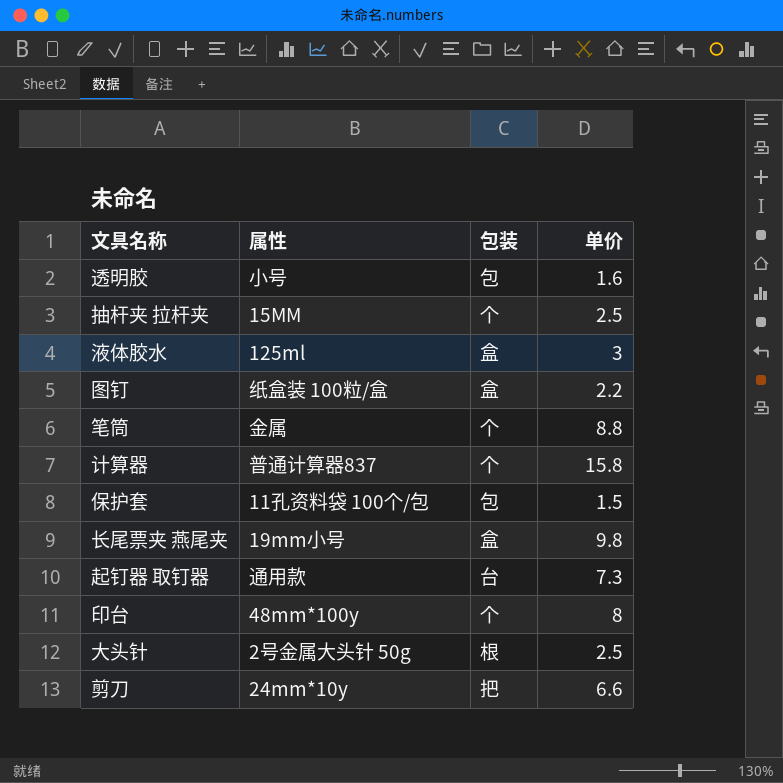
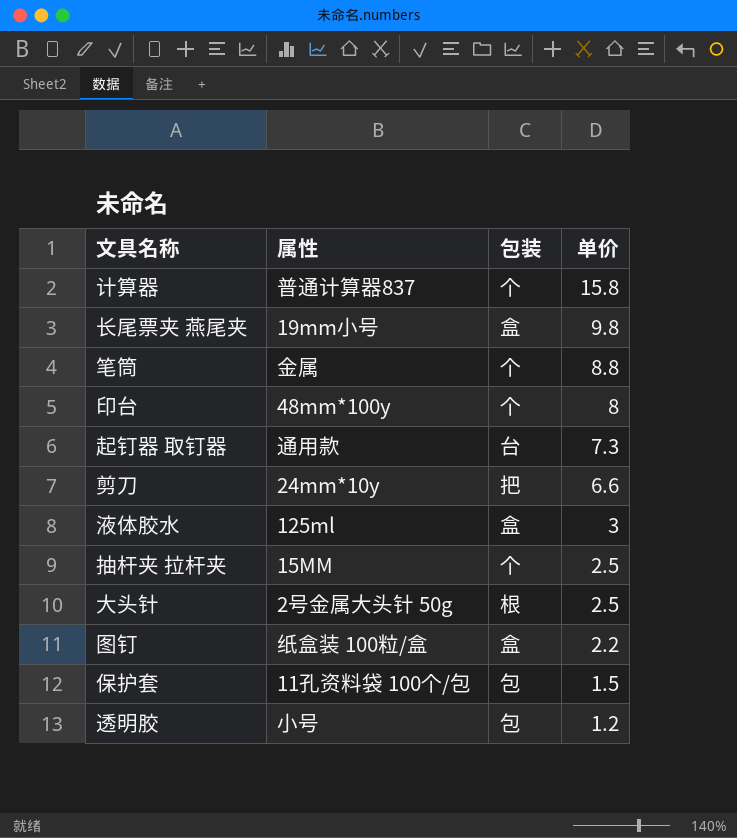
row order: none -> 单价 descending
透明胶 | 单价: 1.6 -> 1.2

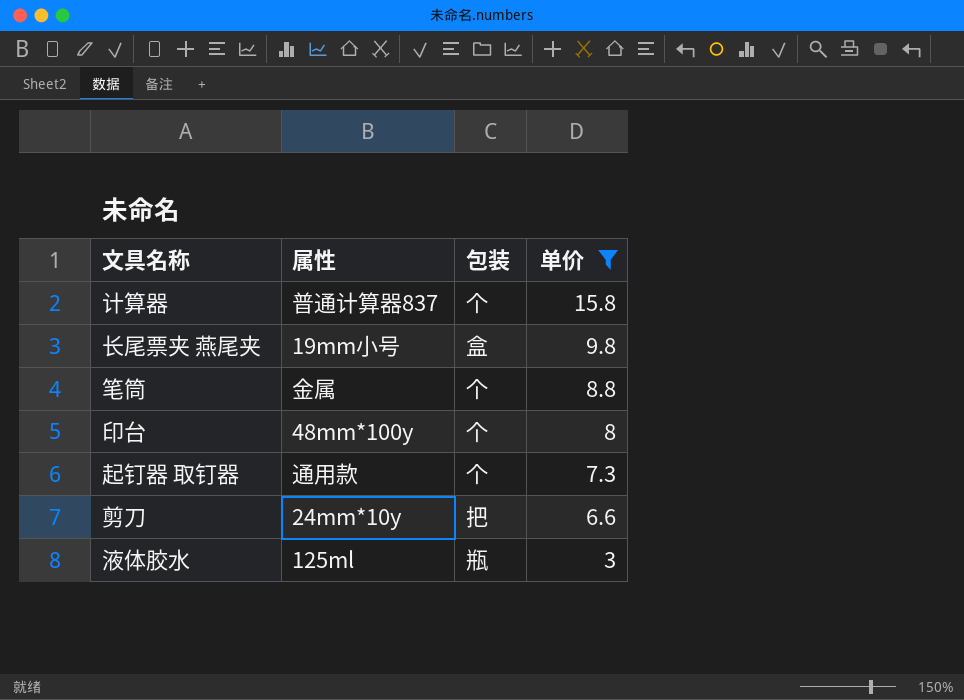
filter: none -> 单价 >= 3
起钉器 取钉器 | 包装: 台 -> 个
液体胶水 | 包装: 盒 -> 瓶

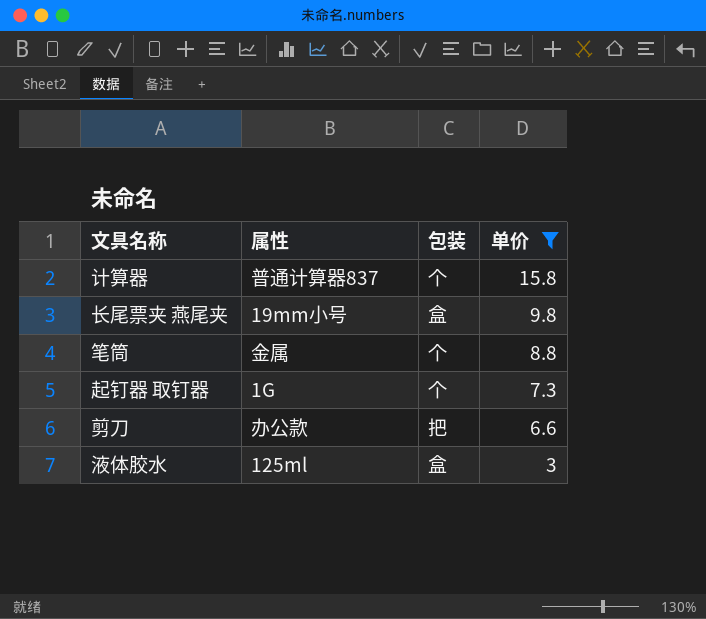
row 印台: 48mm*100y | 个 | 8 -> none
起钉器 取钉器 | 属性: 通用款 -> 1G
剪刀 | 属性: 24mm*10y -> 办公款
液体胶水 | 包装: 瓶 -> 盒

